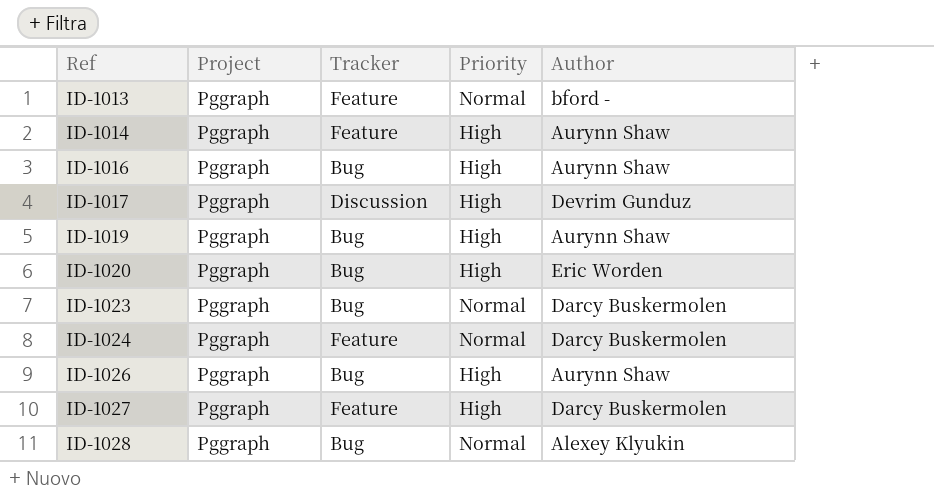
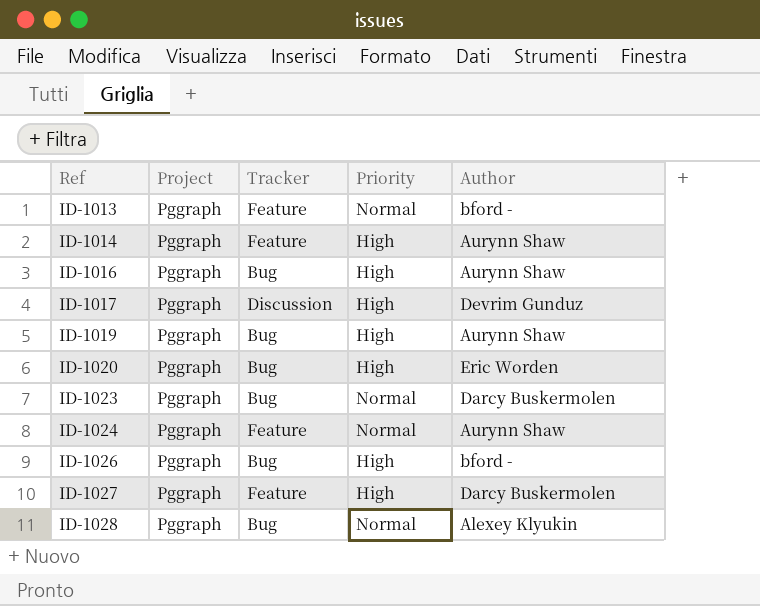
ID-1024 | Author: Darcy Buskermolen -> Aurynn Shaw
ID-1026 | Author: Aurynn Shaw -> bford -

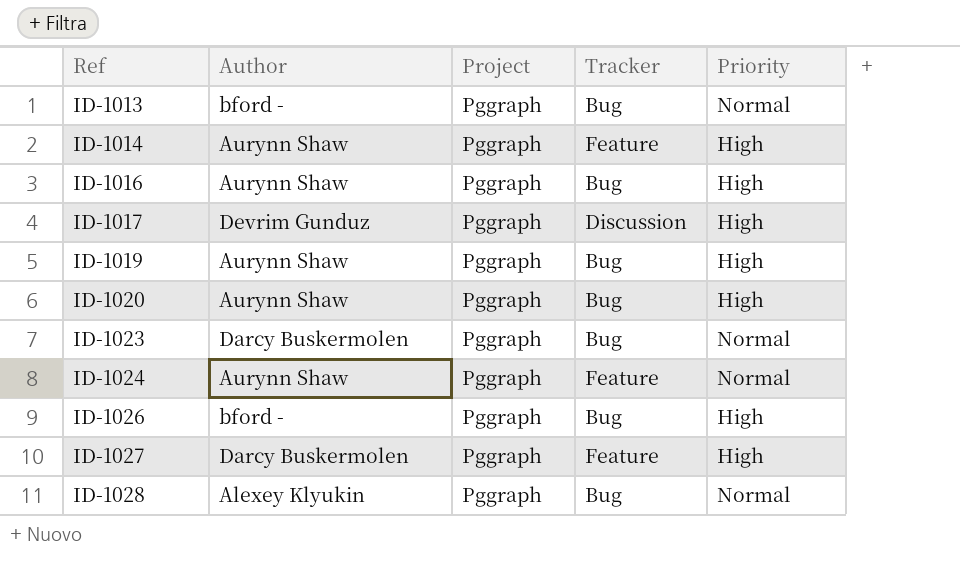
column Author | position: 5 -> 2
ID-1013 | Tracker: Feature -> Bug
ID-1020 | Author: Eric Worden -> Aurynn Shaw

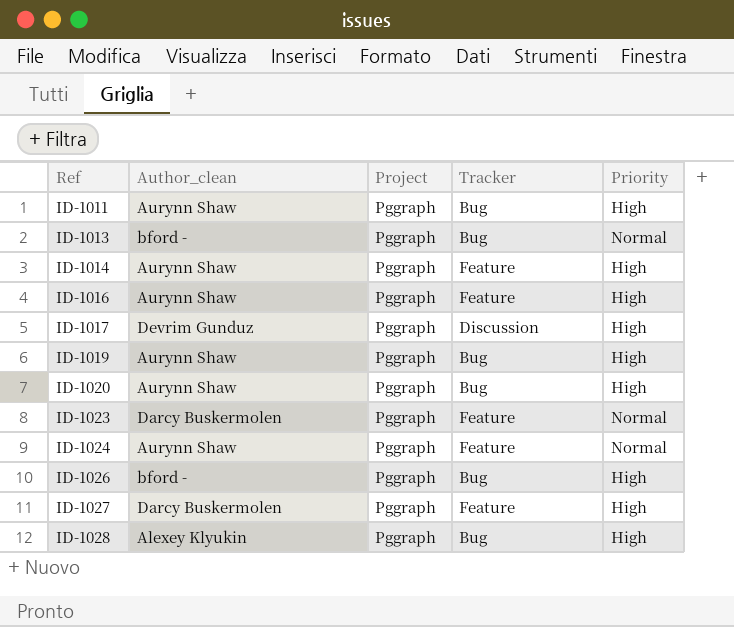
column name: Author -> Author_clean
row ID-1011: none -> Aurynn Shaw | Pggraph | Bug | High
ID-1016 | Tracker: Bug -> Feature
ID-1023 | Tracker: Bug -> Feature
ID-1028 | Priority: Normal -> High

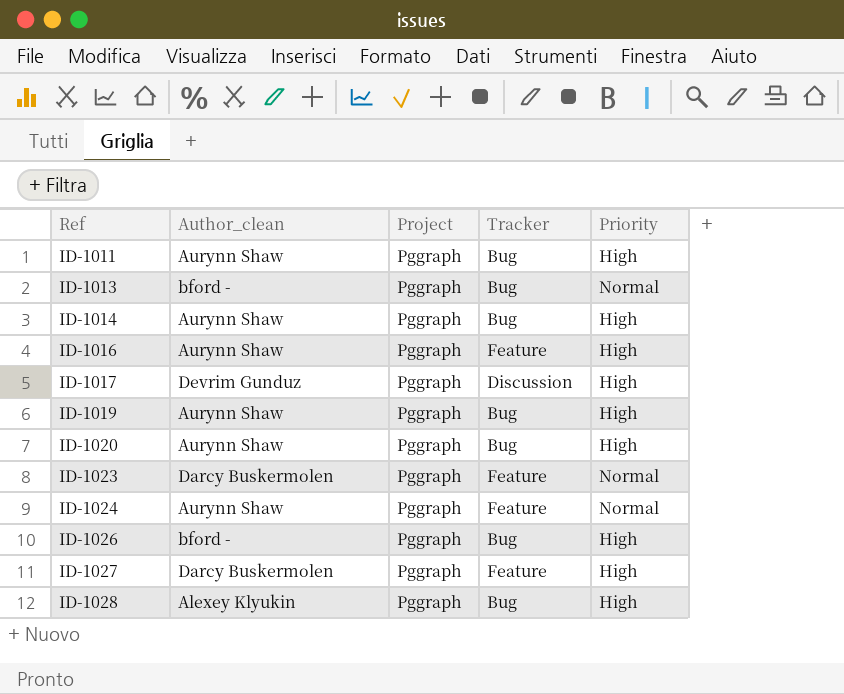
ID-1014 | Tracker: Feature -> Bug

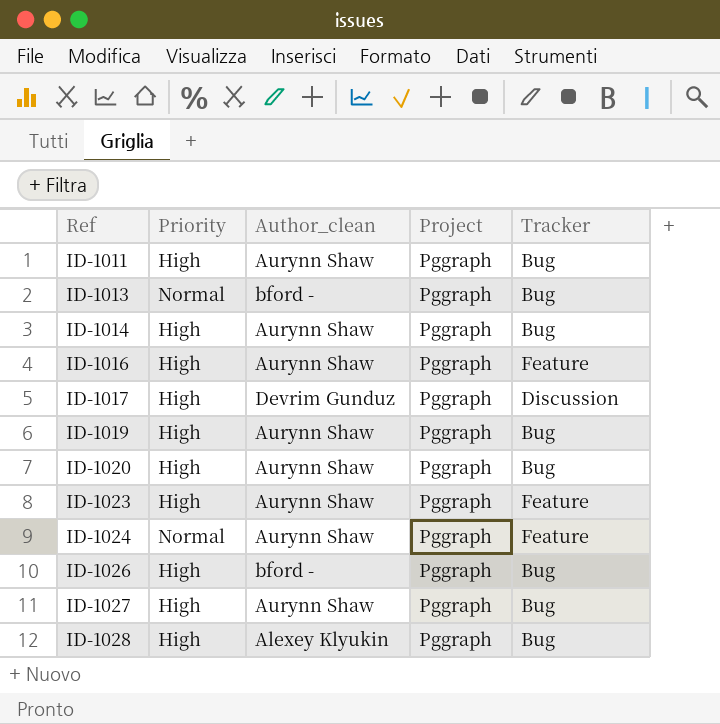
column Priority | position: 5 -> 2
ID-1023 | Priority: Normal -> High
ID-1023 | Author_clean: Darcy Buskermolen -> Aurynn Shaw
ID-1027 | Author_clean: Darcy Buskermolen -> Aurynn Shaw
ID-1027 | Tracker: Feature -> Bug

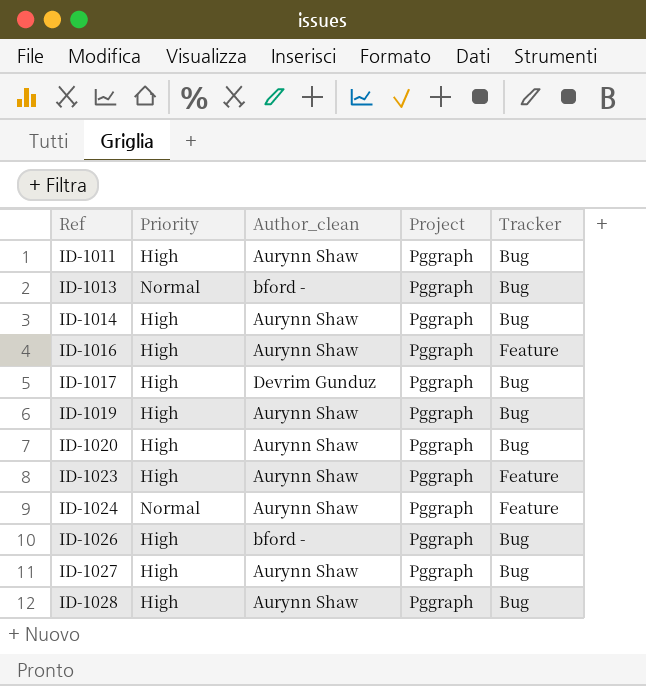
ID-1017 | Tracker: Discussion -> Bug
ID-1028 | Author_clean: Alexey Klyukin -> Aurynn Shaw

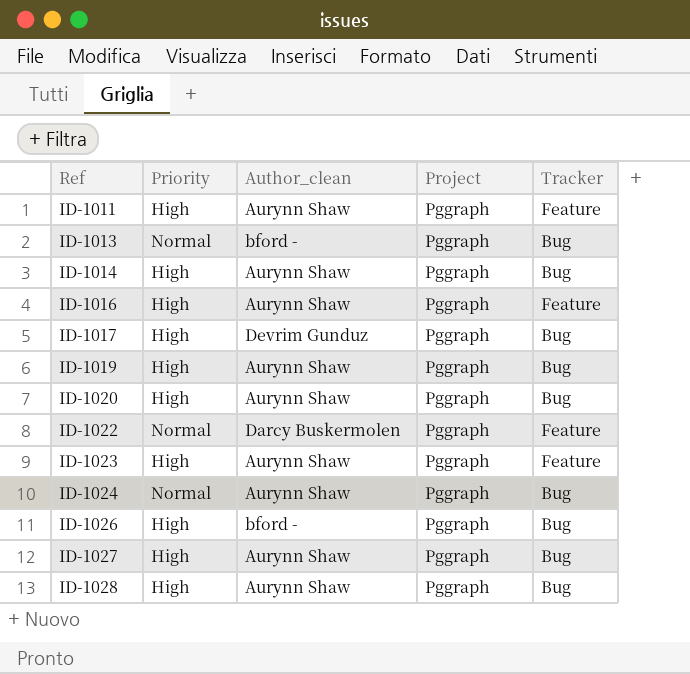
ID-1011 | Tracker: Bug -> Feature
row ID-1022: none -> Normal | Darcy Buskermolen | Pggraph | Feature
ID-1024 | Tracker: Feature -> Bug

